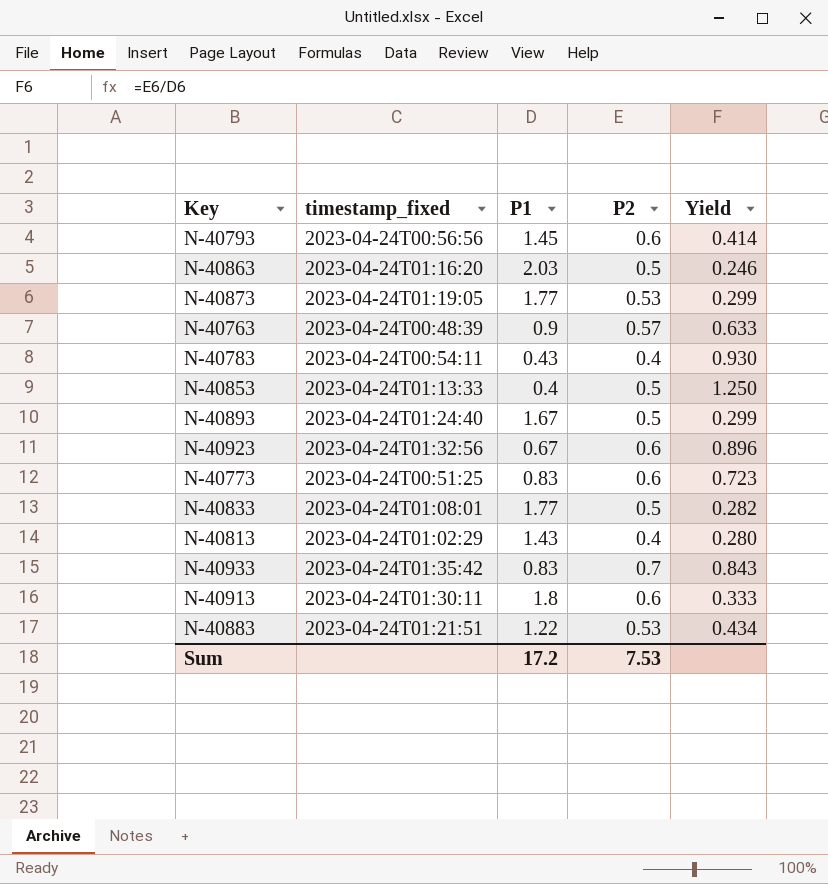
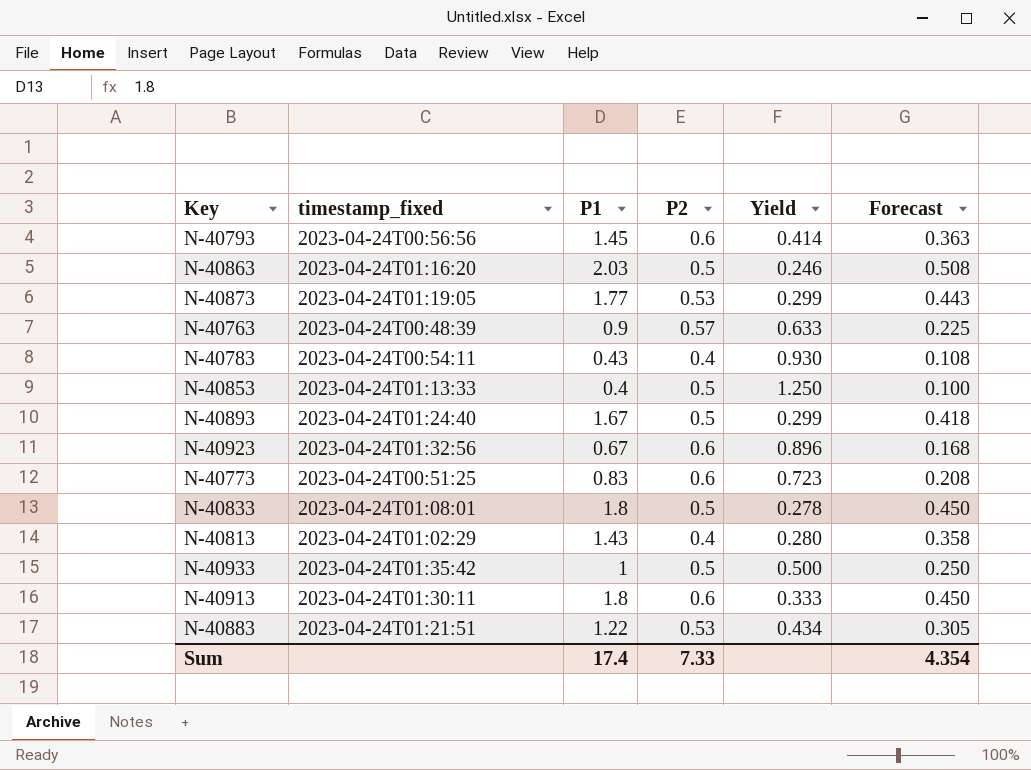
column Forecast | formula: none -> [P1] * 0.25
N-40833 | P1: 1.77 -> 1.8
N-40833 | Yield: 0.282 -> 0.278
N-40933 | P1: 0.83 -> 1
N-40933 | P2: 0.7 -> 0.5
N-40933 | Yield: 0.843 -> 0.500
Sum | P1: 17.2 -> 17.4
Sum | P2: 7.53 -> 7.33

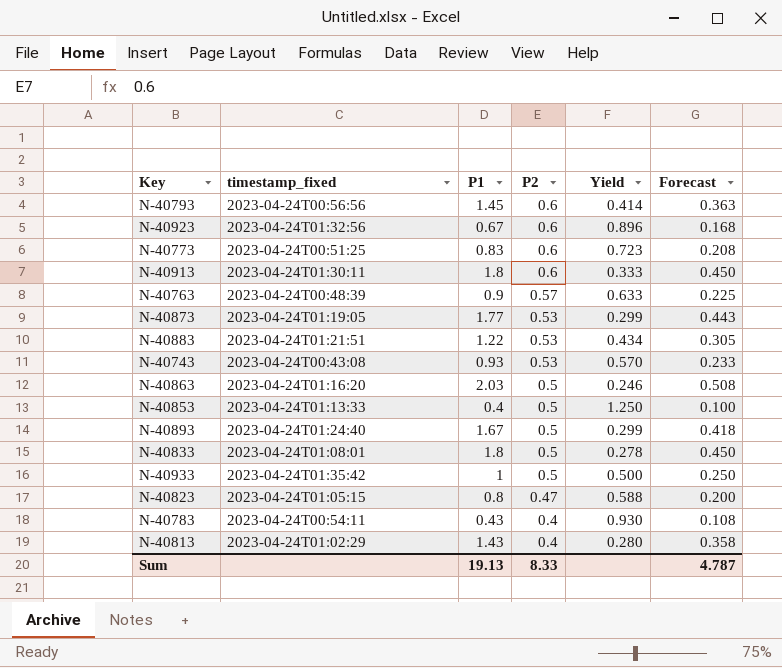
row order: none -> P2 descending
row N-40743: none -> 2023-04-24T00:43:08 | 0.93 | 0.53 | 0.570 | 0.233
row N-40823: none -> 2023-04-24T01:05:15 | 0.8 | 0.47 | 0.588 | 0.200
Sum | P1: 17.4 -> 19.13
Sum | P2: 7.33 -> 8.33
Sum | Forecast: 4.354 -> 4.787

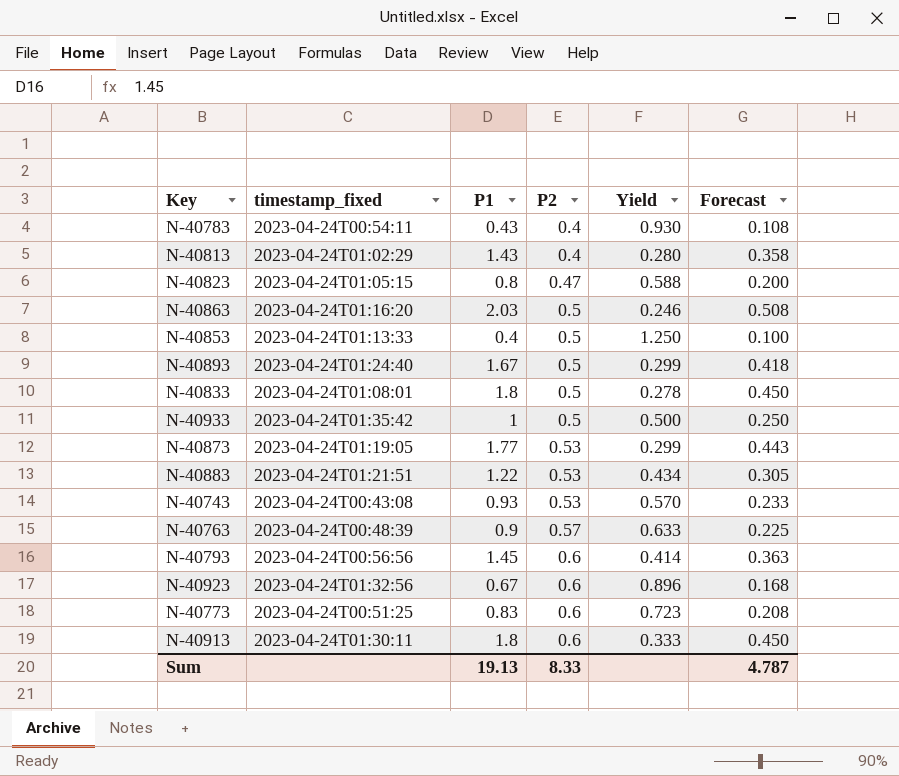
row order: P2 descending -> P2 ascending

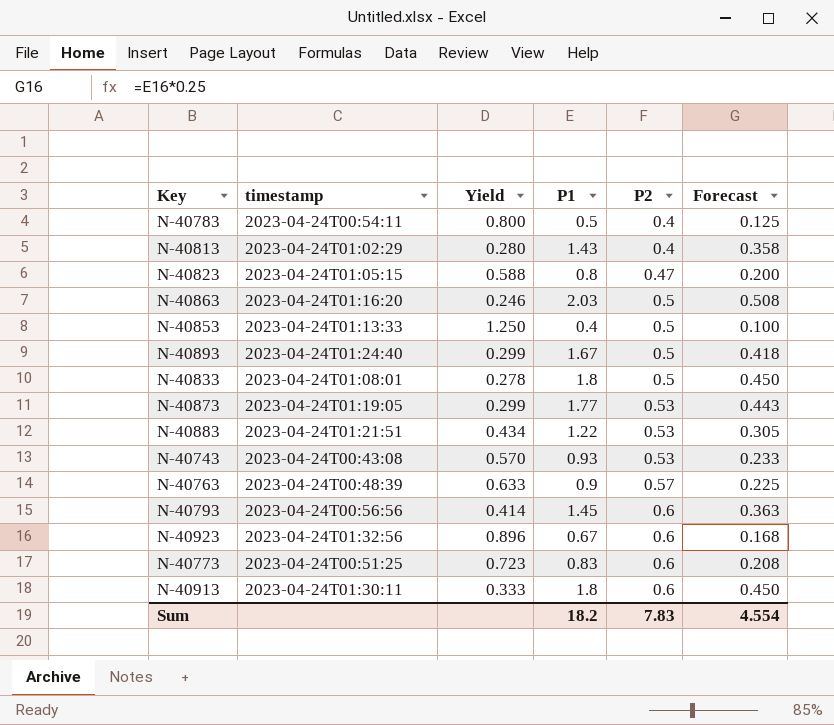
column name: timestamp_fixed -> timestamp
column Yield | position: 5 -> 3
row N-40933: 2023-04-24T01:35:42 | 1 | 0.5 | 0.500 | 0.250 -> none
N-40783 | Yield: 0.930 -> 0.800
N-40783 | P1: 0.43 -> 0.5
N-40783 | Forecast: 0.108 -> 0.125
Sum | P1: 19.13 -> 18.2
Sum | P2: 8.33 -> 7.83
Sum | Forecast: 4.787 -> 4.554

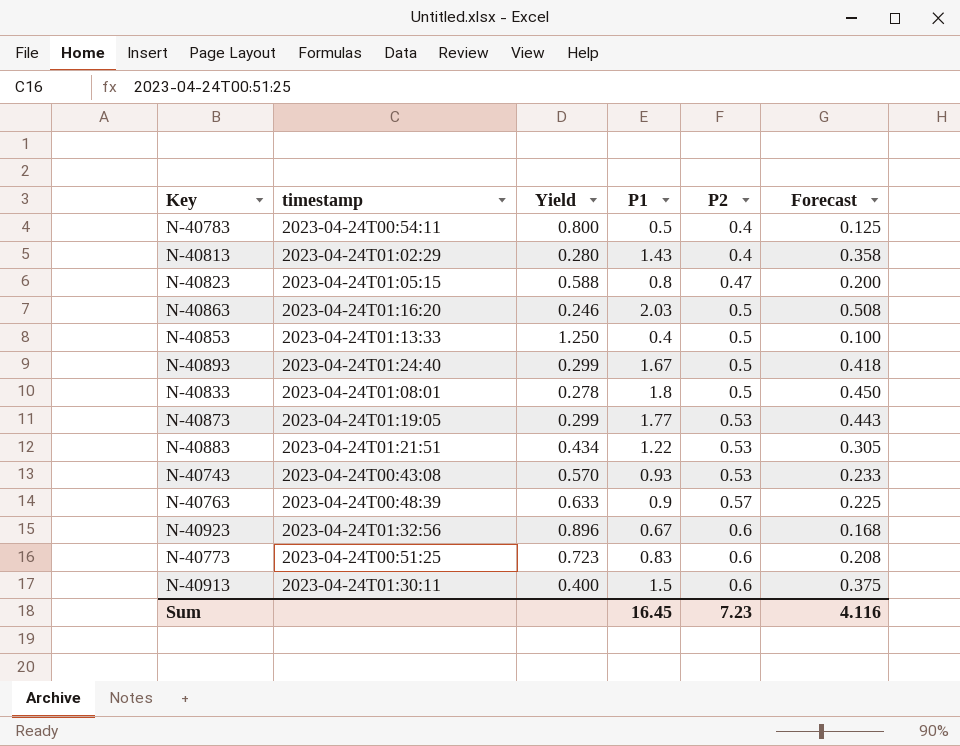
row N-40793: 2023-04-24T00:56:56 | 0.414 | 1.45 | 0.6 | 0.363 -> none
N-40913 | Yield: 0.333 -> 0.400
N-40913 | P1: 1.8 -> 1.5
N-40913 | Forecast: 0.450 -> 0.375
Sum | P1: 18.2 -> 16.45
Sum | P2: 7.83 -> 7.23
Sum | Forecast: 4.554 -> 4.116

